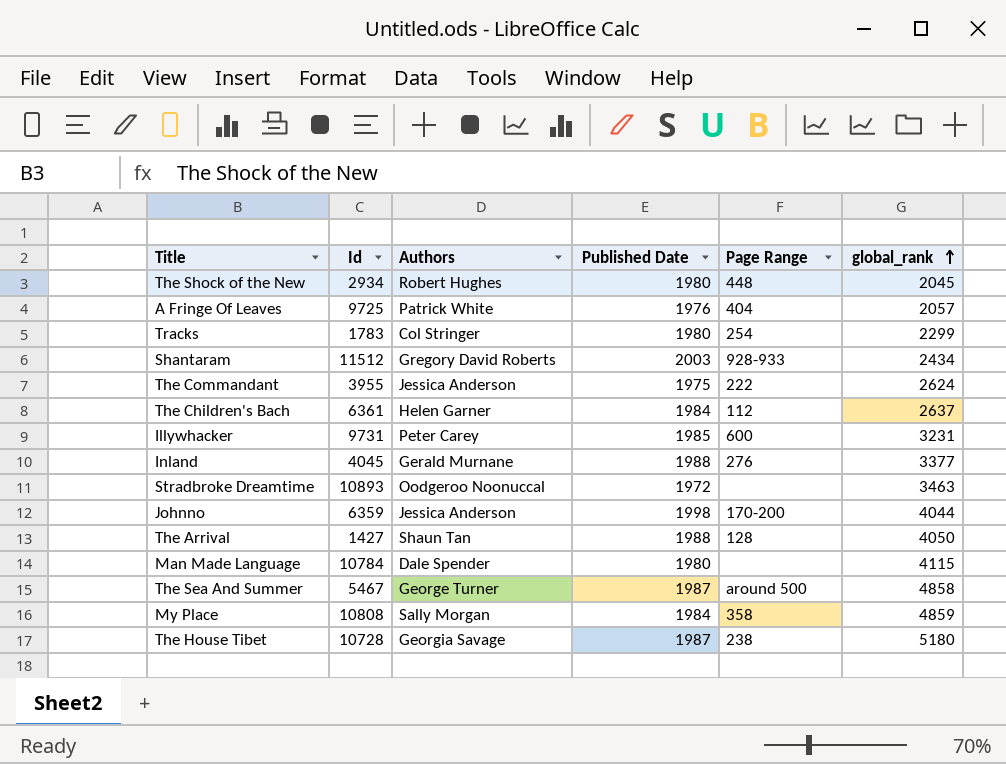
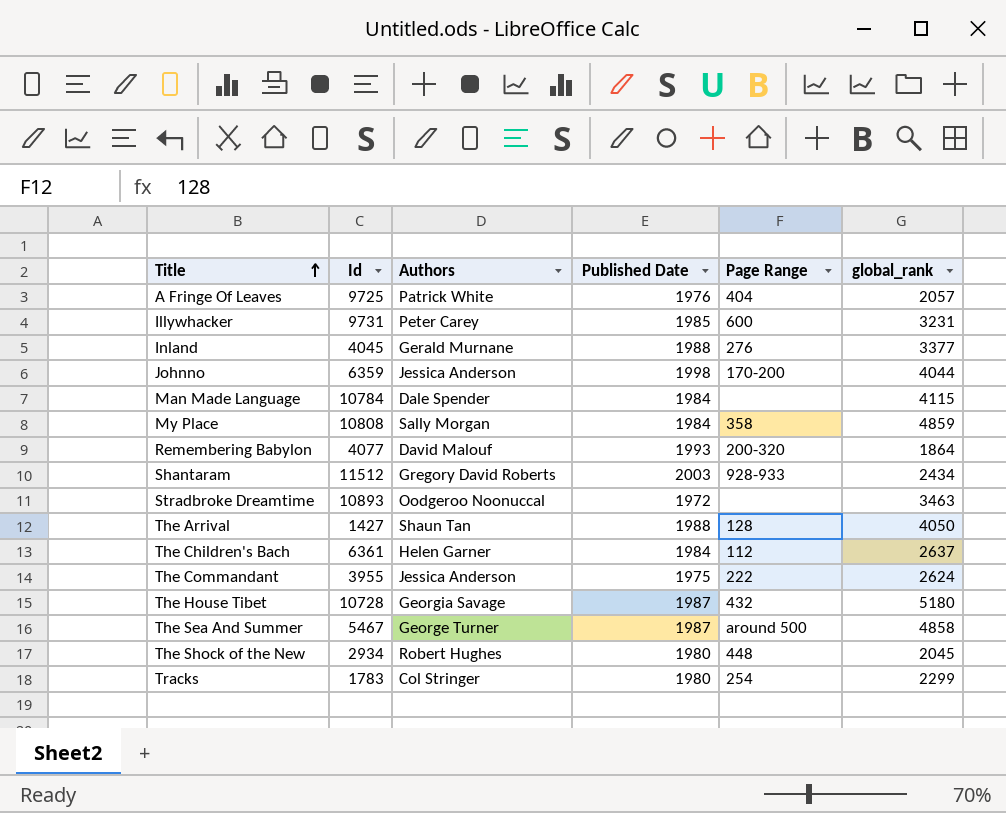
row order: global_rank ascending -> Title ascending
Man Made Language | Published Date: 1980 -> 1984
row Remembering Babylon: none -> 4077 | David Malouf | 1993 | 200-320 | 1864
The House Tibet | Page Range: 238 -> 432

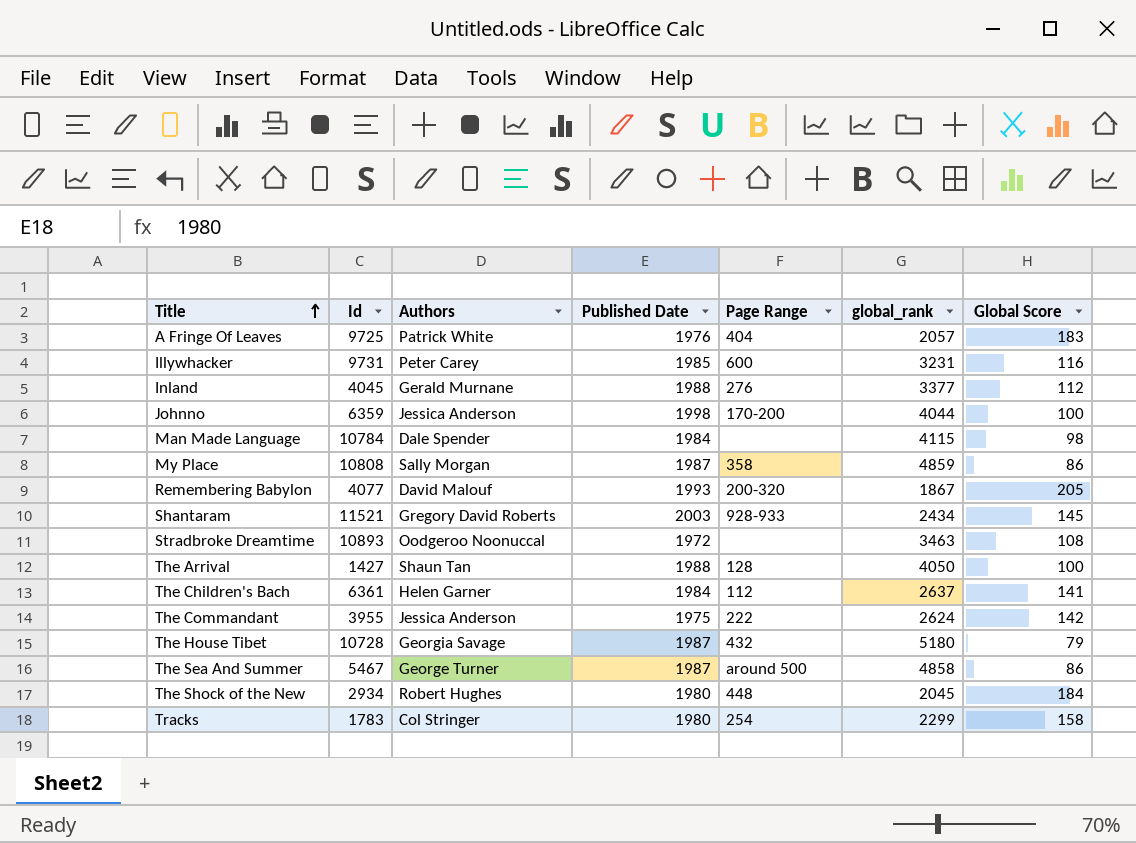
column Global Score | position: none -> 7
My Place | Published Date: 1984 -> 1987
Remembering Babylon | global_rank: 1864 -> 1867
Shantaram | Id: 11512 -> 11521

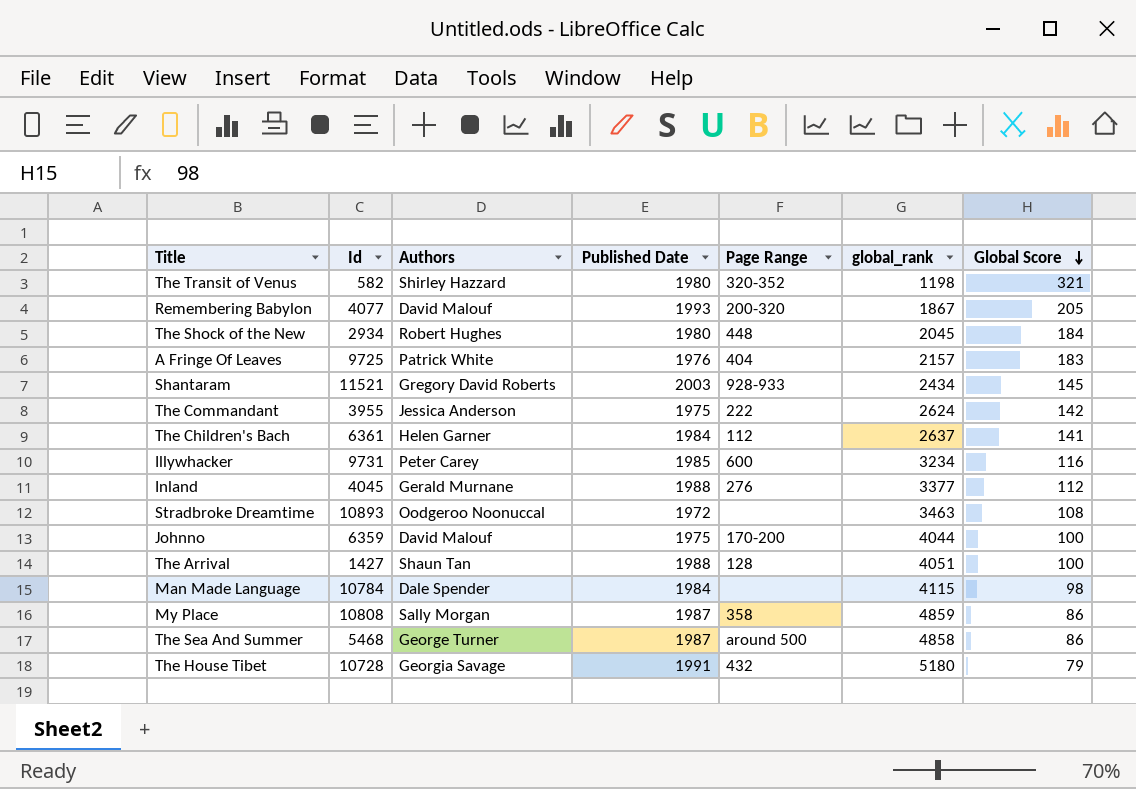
row order: Title ascending -> Global Score descending
row Tracks: 1783 | Col Stringer | 1980 | 254 | 2299 | 158 -> none
row The Transit of Venus: none -> 582 | Shirley Hazzard | 1980 | 320-352 | 1198 | 321
A Fringe Of Leaves | global_rank: 2057 -> 2157
Illywhacker | global_rank: 3231 -> 3234
Johnno | Authors: Jessica Anderson -> David Malouf
Johnno | Published Date: 1998 -> 1975
The Arrival | global_rank: 4050 -> 4051
The Sea And Summer | Id: 5467 -> 5468
The House Tibet | Published Date: 1987 -> 1991

